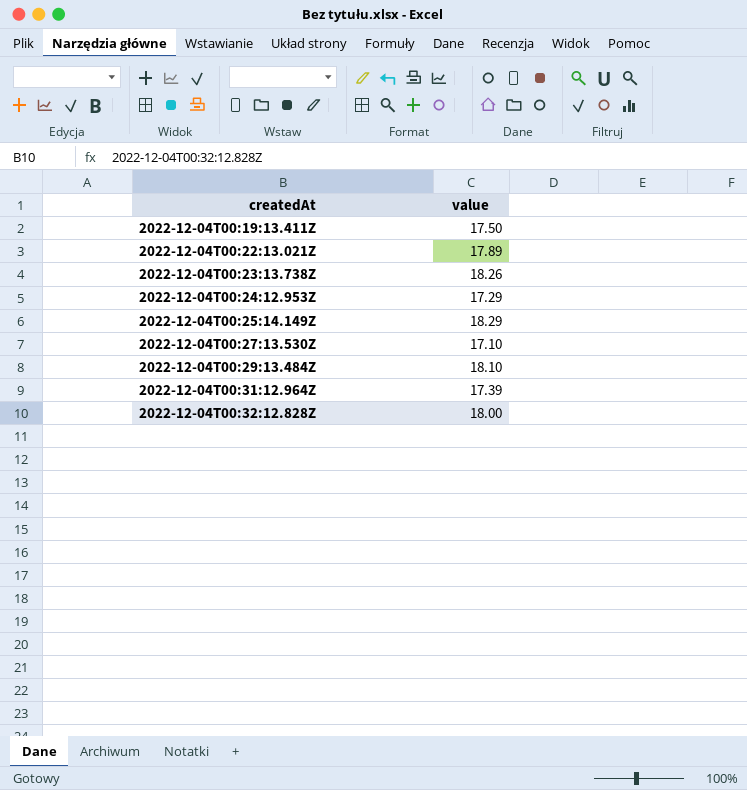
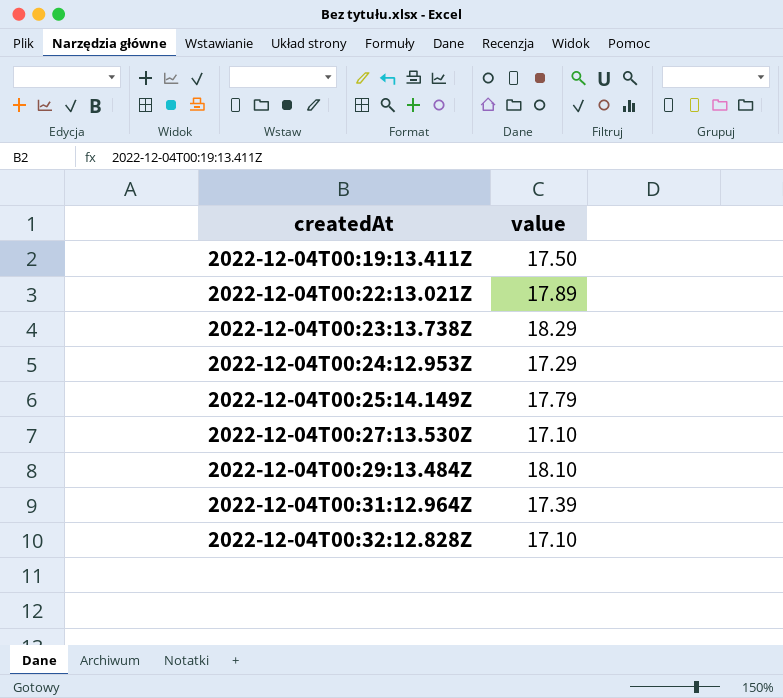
2022-12-04T00:23:13.738Z | value: 18.26 -> 18.29
2022-12-04T00:25:14.149Z | value: 18.29 -> 17.79
2022-12-04T00:32:12.828Z | value: 18.00 -> 17.10

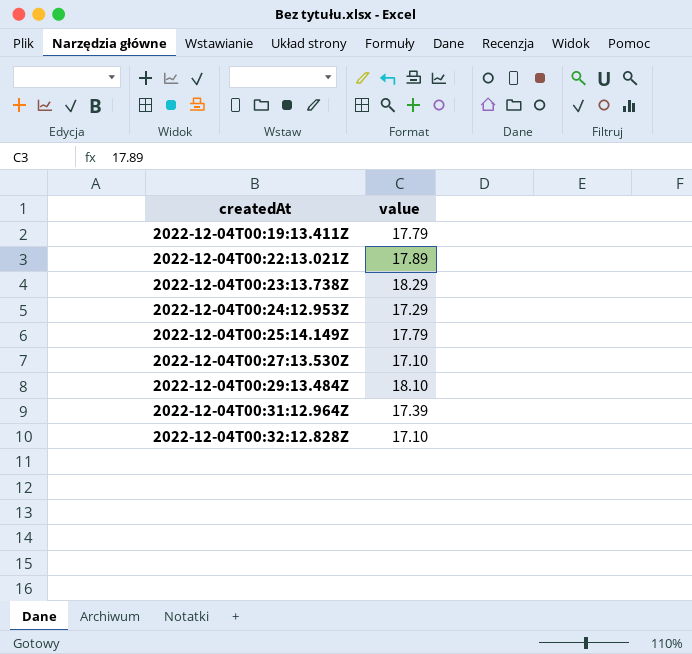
2022-12-04T00:19:13.411Z | value: 17.50 -> 17.79

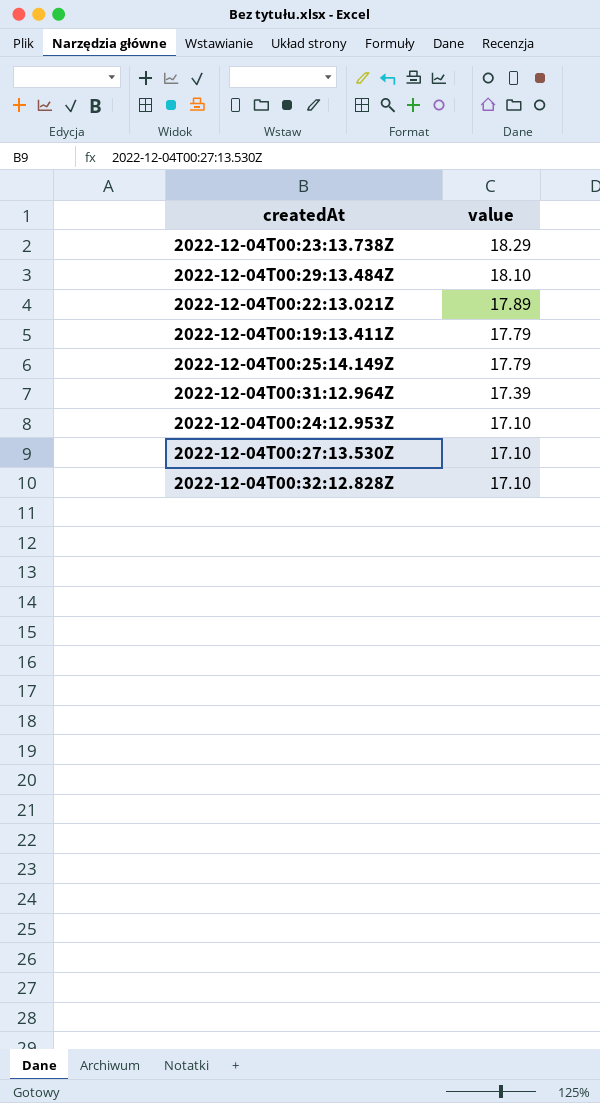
row order: createdAt ascending -> value descending
2022-12-04T00:24:12.953Z | value: 17.29 -> 17.10

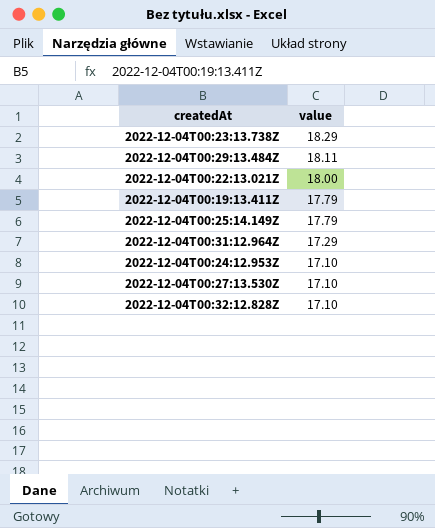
2022-12-04T00:29:13.484Z | value: 18.10 -> 18.11
2022-12-04T00:22:13.021Z | value: 17.89 -> 18.00
2022-12-04T00:31:12.964Z | value: 17.39 -> 17.29

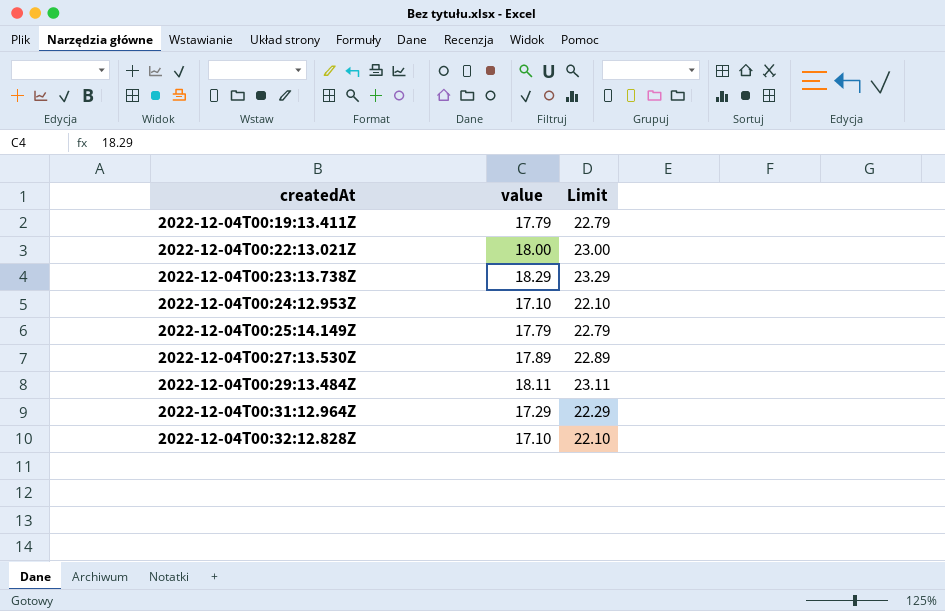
row order: value descending -> createdAt ascending
column Limit | formula: none -> [value] + 5
2022-12-04T00:27:13.530Z | value: 17.10 -> 17.89

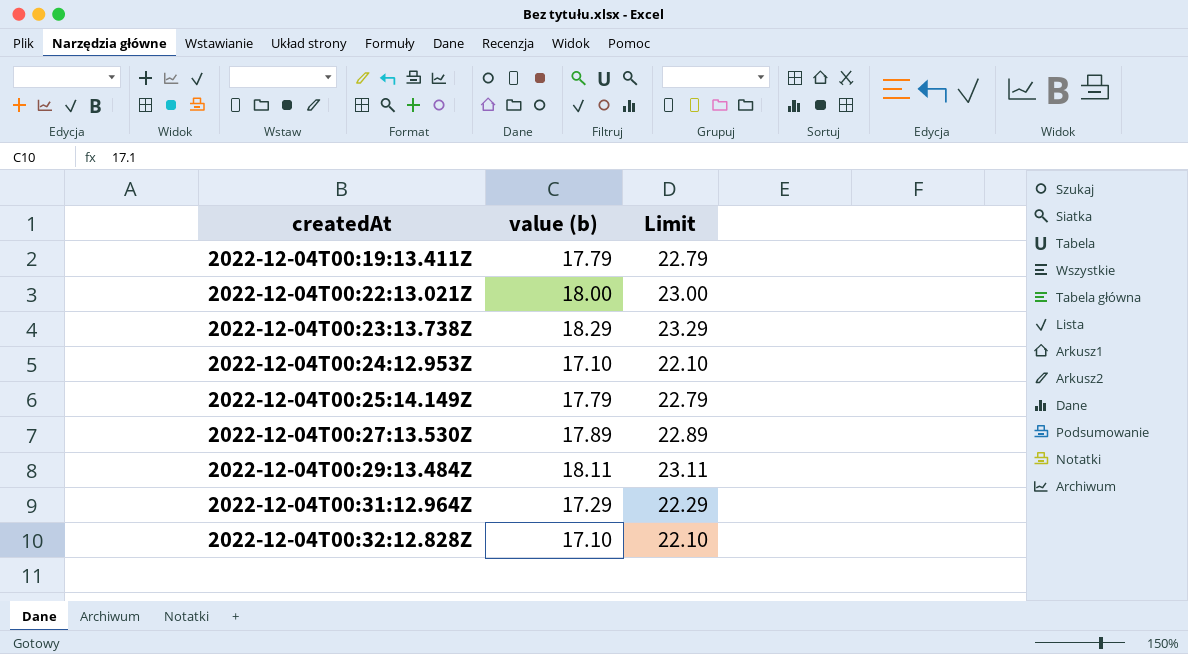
column name: value -> value (b)

